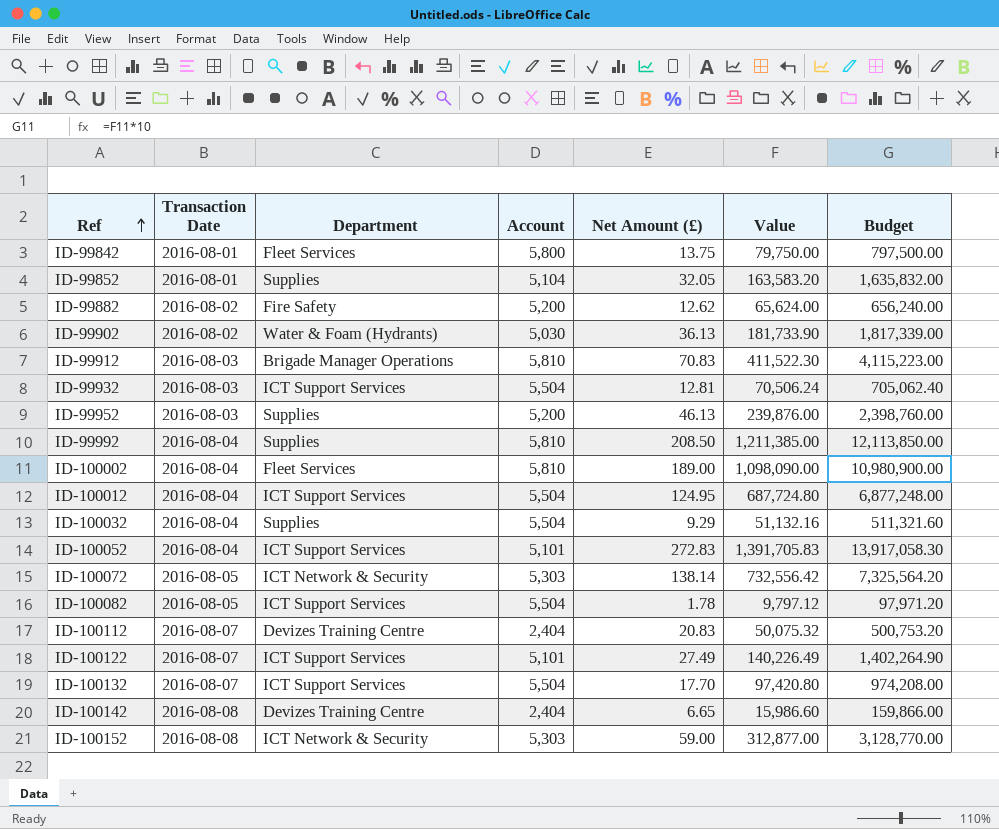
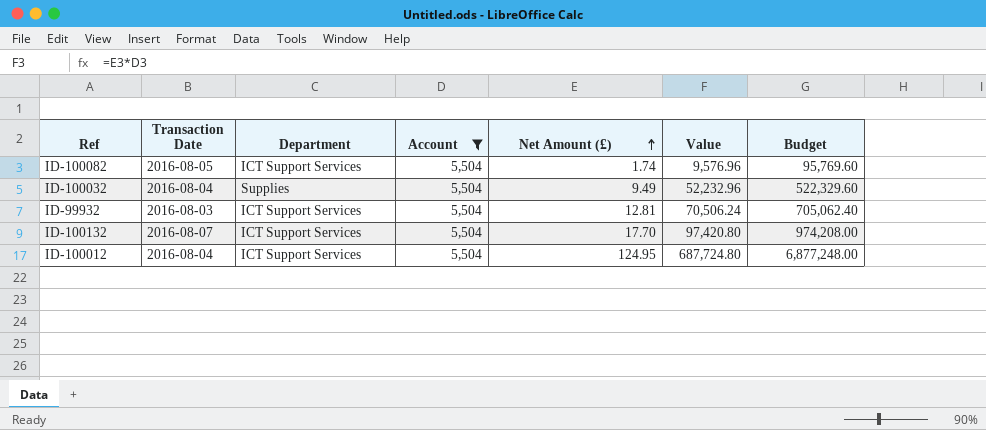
filter: none -> Account = 5,504
row order: Ref ascending -> Net Amount (£) ascending
ID-100082 | Net Amount (£): 1.78 -> 1.74
ID-100082 | Value: 9,797.12 -> 9,576.96
ID-100082 | Budget: 97,971.20 -> 95,769.60
ID-100032 | Net Amount (£): 9.29 -> 9.49
ID-100032 | Value: 51,132.16 -> 52,232.96
ID-100032 | Budget: 511,321.60 -> 522,329.60

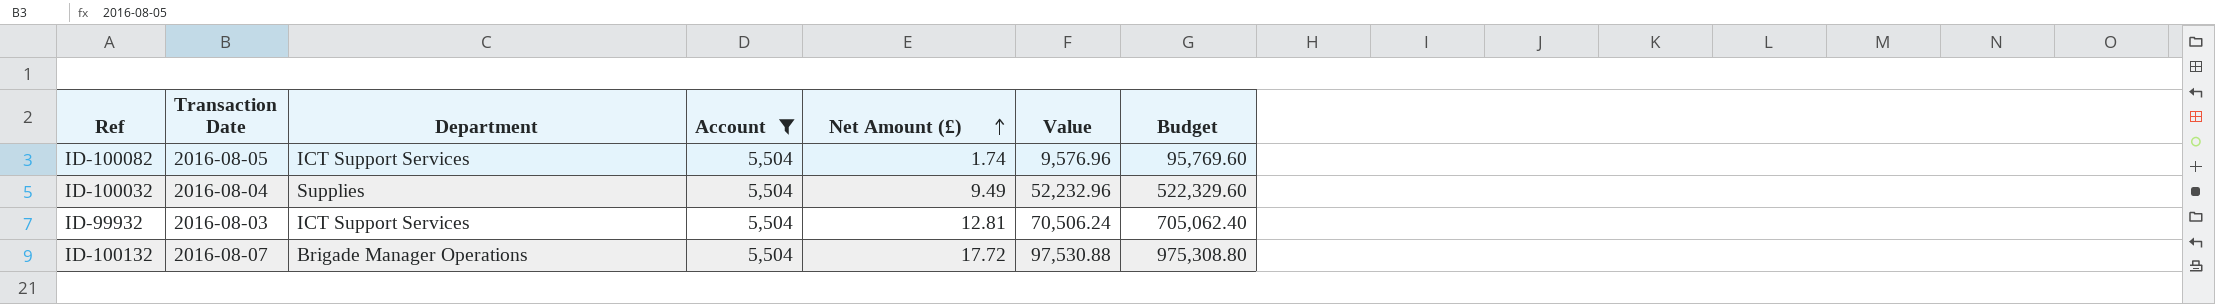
row ID-100012: 2016-08-04 | ICT Support Services | 5,504 | 124.95 | 687,724.80 | 6,877,248.00 -> none
ID-100132 | Department: ICT Support Services -> Brigade Manager Operations
ID-100132 | Net Amount (£): 17.70 -> 17.72
ID-100132 | Value: 97,420.80 -> 97,530.88
ID-100132 | Budget: 974,208.00 -> 975,308.80

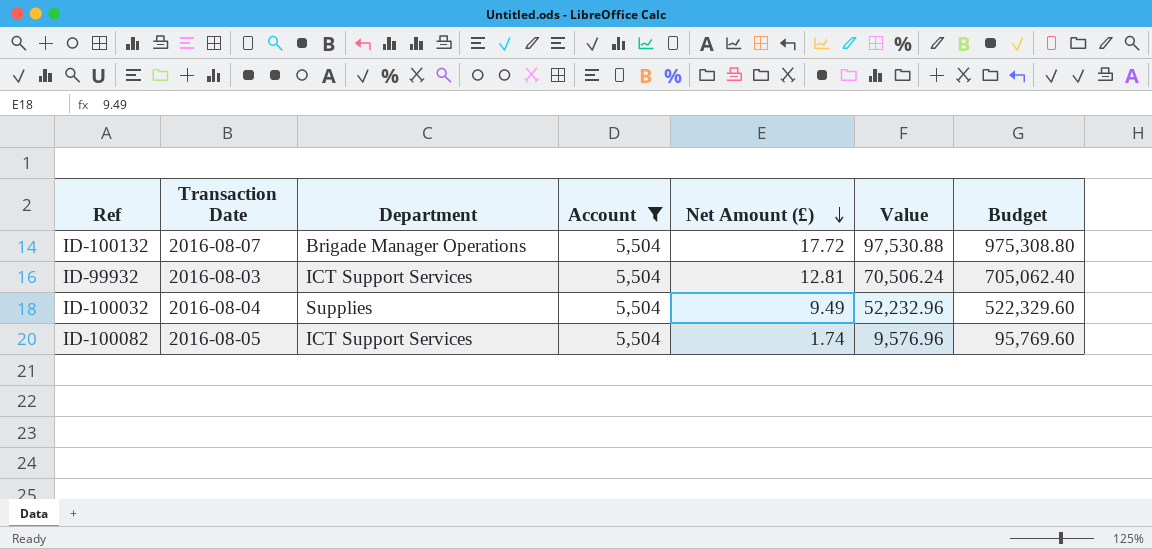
row order: Net Amount (£) ascending -> Net Amount (£) descending

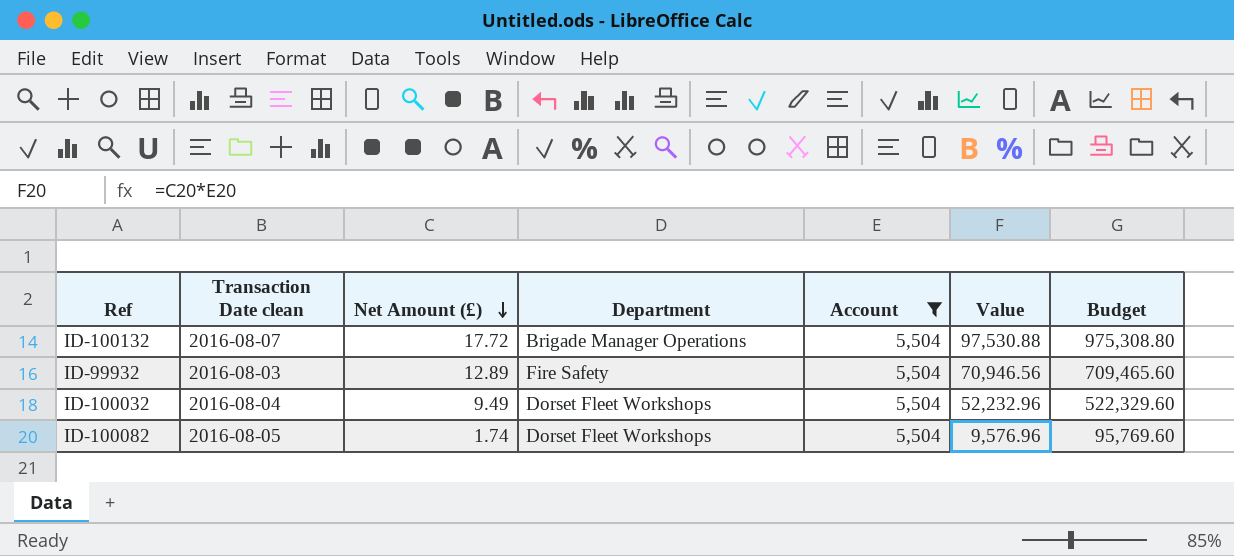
column name: Transaction Date -> Transaction Date clean
column Net Amount (£) | position: 5 -> 3
ID-99932 | Net Amount (£): 12.81 -> 12.89
ID-99932 | Department: ICT Support Services -> Fire Safety
ID-99932 | Value: 70,506.24 -> 70,946.56
ID-99932 | Budget: 705,062.40 -> 709,465.60
ID-100032 | Department: Supplies -> Dorset Fleet Workshops
ID-100082 | Department: ICT Support Services -> Dorset Fleet Workshops

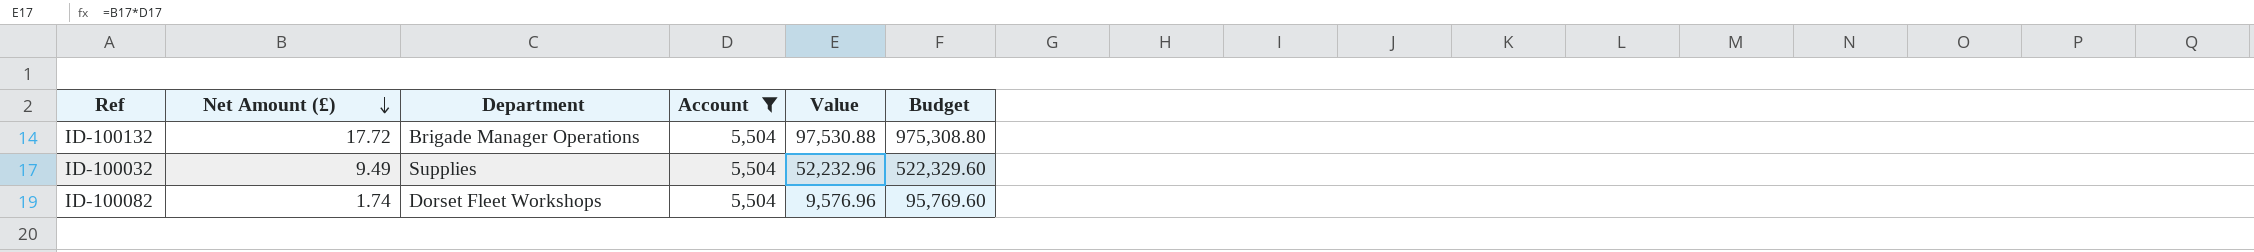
column Transaction Date clean | position: 2 -> none
row ID-99932: 2016-08-03 | 12.89 | Fire Safety | 5,504 | 70,946.56 | 709,465.60 -> none
ID-100032 | Department: Dorset Fleet Workshops -> Supplies

